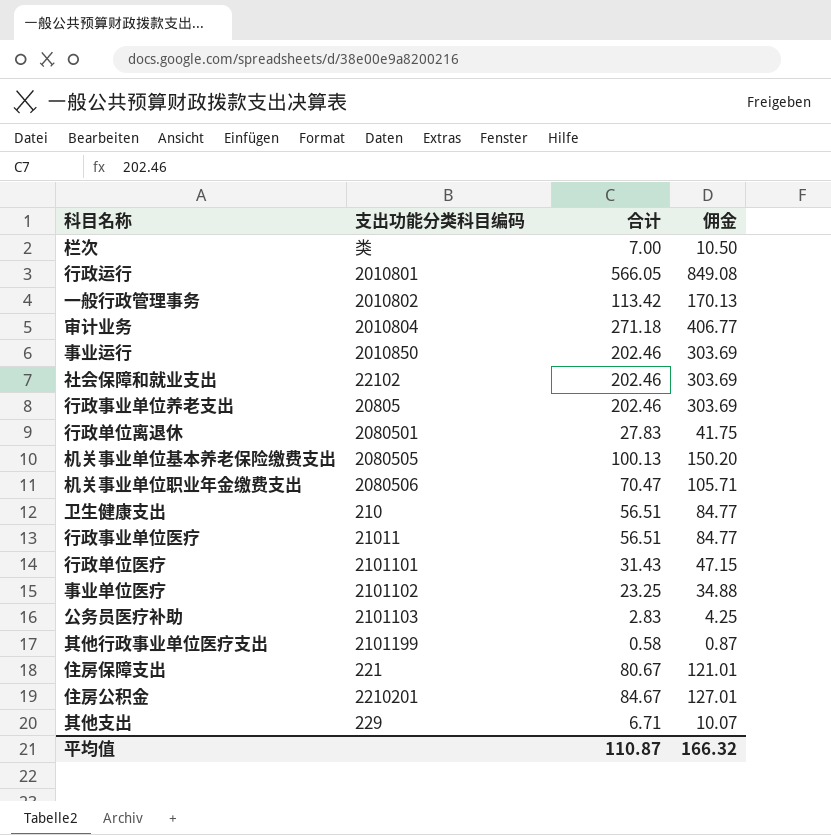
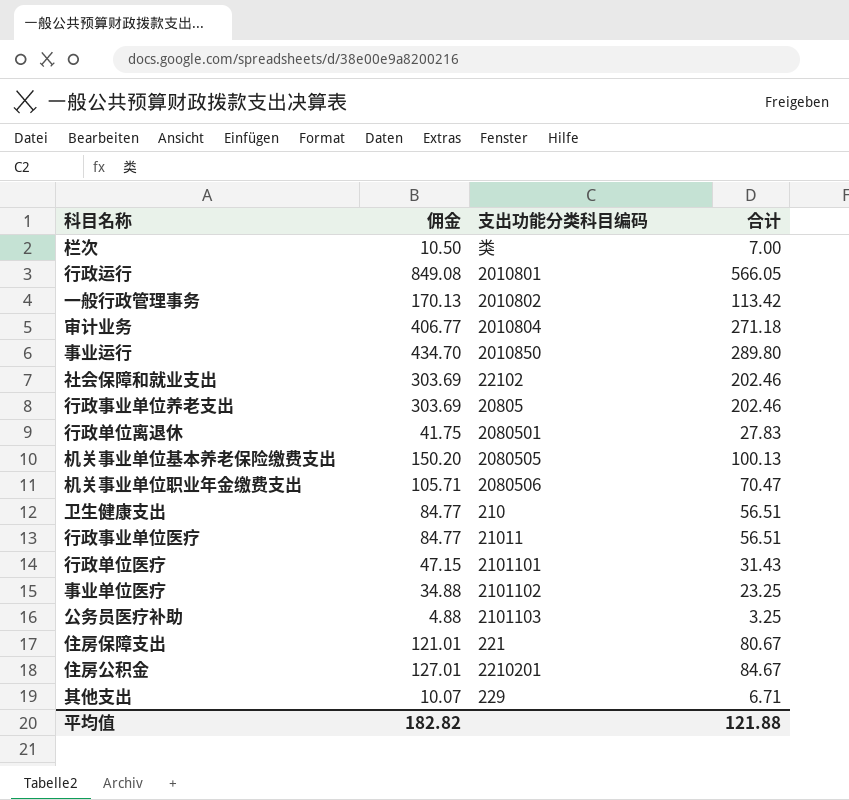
column 佣金 | position: 4 -> 2
row 其他行政事业单位医疗支出: 2101199 | 0.58 | 0.87 -> none
事业运行 | 佣金: 303.69 -> 434.70
事业运行 | 合计: 202.46 -> 289.80
公务员医疗补助 | 佣金: 4.25 -> 4.88
公务员医疗补助 | 合计: 2.83 -> 3.25
平均值 | 佣金: 166.32 -> 182.82
平均值 | 合计: 110.87 -> 121.88

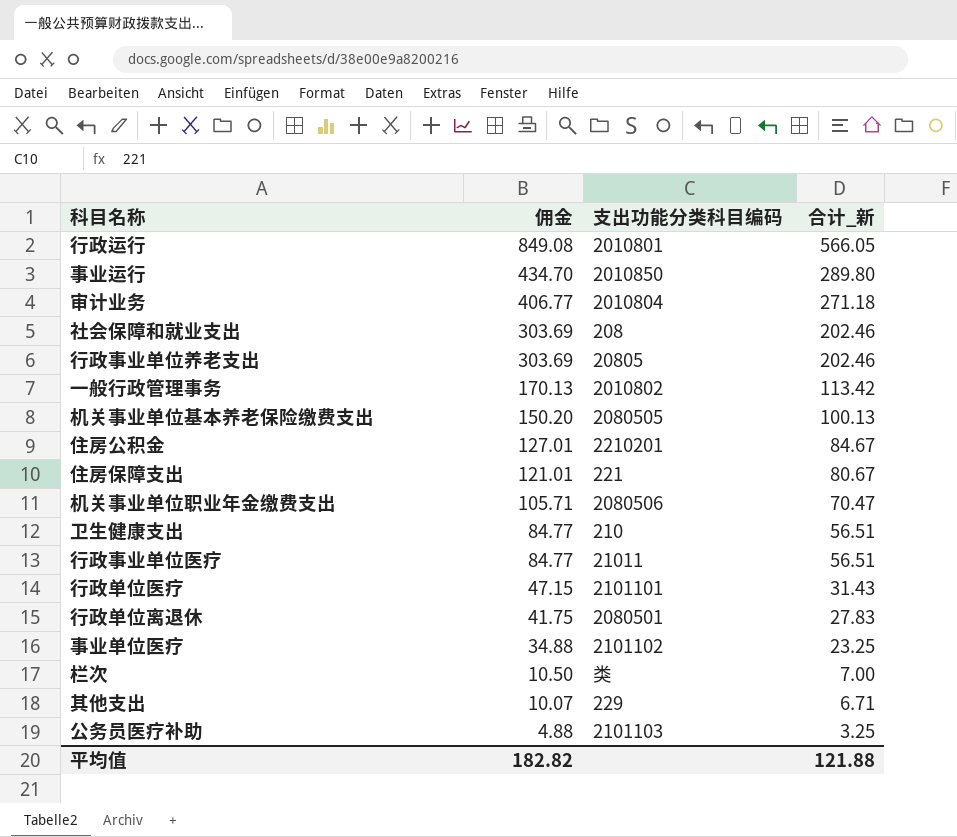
row order: none -> 佣金 descending
column name: 合计 -> 合计_新
社会保障和就业支出 | 支出功能分类科目编码: 22102 -> 208

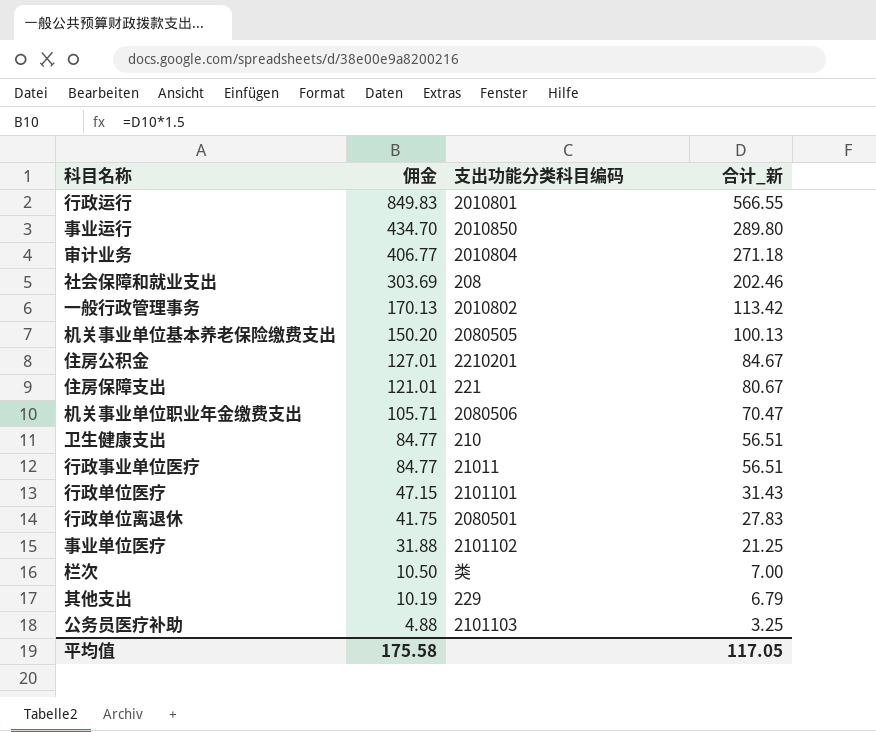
row 行政事业单位养老支出: 303.69 | 20805 | 202.46 -> none
行政运行 | 佣金: 849.08 -> 849.83
行政运行 | 合计_新: 566.05 -> 566.55
事业单位医疗 | 佣金: 34.88 -> 31.88
事业单位医疗 | 合计_新: 23.25 -> 21.25
其他支出 | 佣金: 10.07 -> 10.19
其他支出 | 合计_新: 6.71 -> 6.79
平均值 | 佣金: 182.82 -> 175.58
平均值 | 合计_新: 121.88 -> 117.05

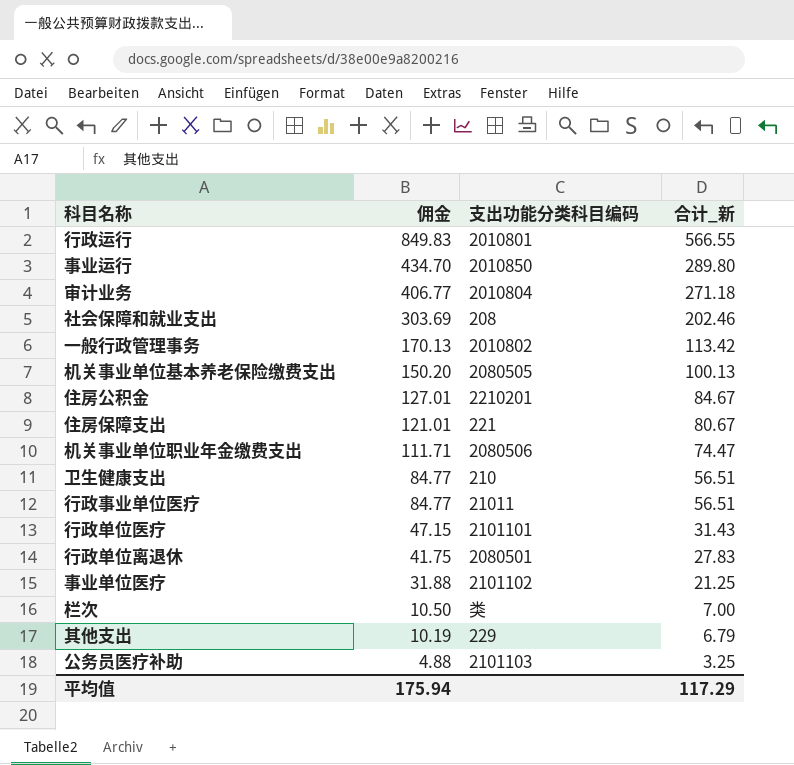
机关事业单位职业年金缴费支出 | 佣金: 105.71 -> 111.71
机关事业单位职业年金缴费支出 | 合计_新: 70.47 -> 74.47
平均值 | 佣金: 175.58 -> 175.94
平均值 | 合计_新: 117.05 -> 117.29

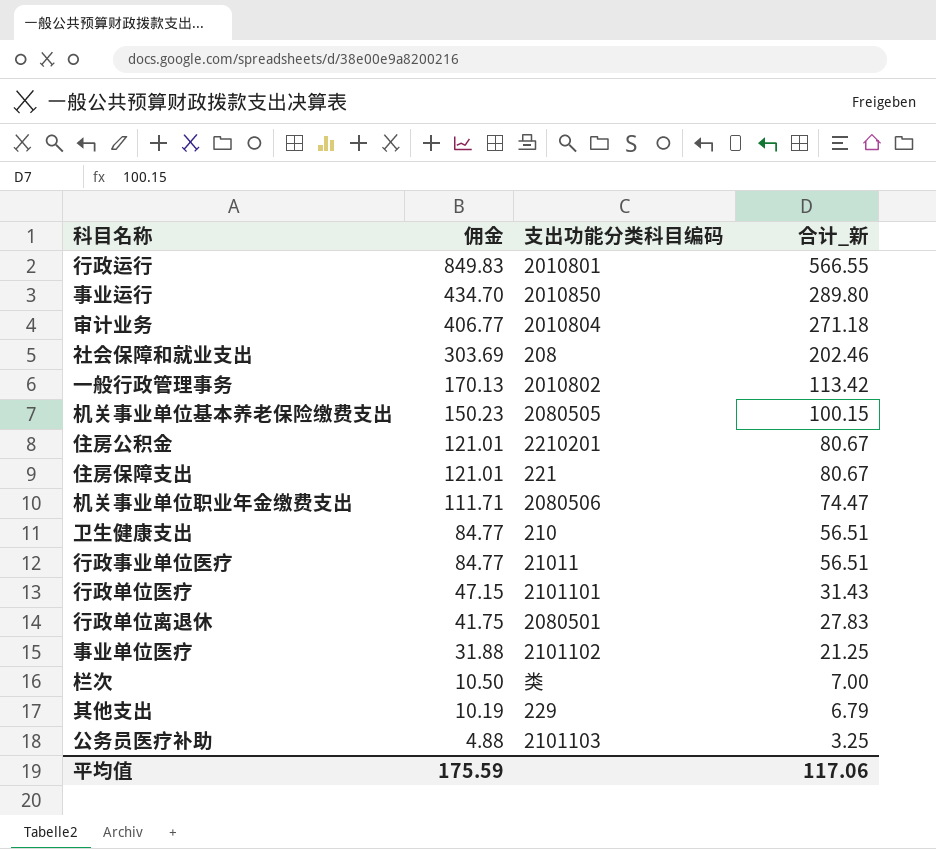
机关事业单位基本养老保险缴费支出 | 佣金: 150.20 -> 150.23
机关事业单位基本养老保险缴费支出 | 合计_新: 100.13 -> 100.15
住房公积金 | 佣金: 127.01 -> 121.01
住房公积金 | 合计_新: 84.67 -> 80.67
平均值 | 佣金: 175.94 -> 175.59
平均值 | 合计_新: 117.29 -> 117.06

